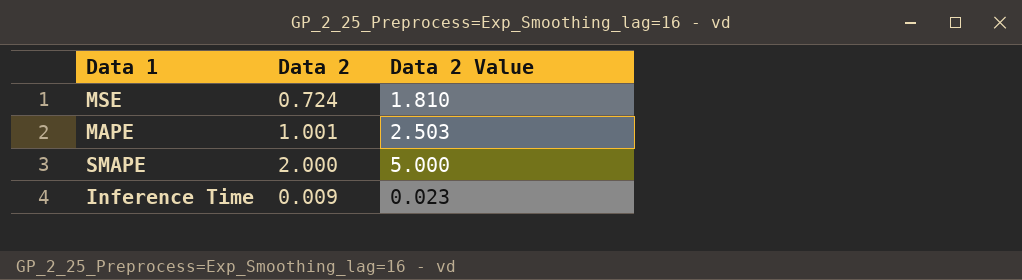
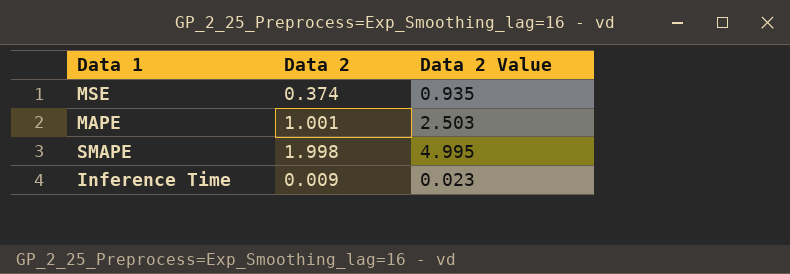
MSE | Data 2: 0.724 -> 0.374
MSE | Data 2 Value: 1.810 -> 0.935
SMAPE | Data 2: 2.000 -> 1.998
SMAPE | Data 2 Value: 5.000 -> 4.995

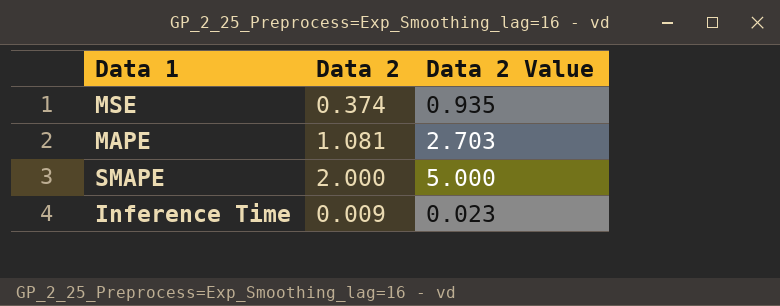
MAPE | Data 2: 1.001 -> 1.081
MAPE | Data 2 Value: 2.503 -> 2.703
SMAPE | Data 2: 1.998 -> 2.000
SMAPE | Data 2 Value: 4.995 -> 5.000

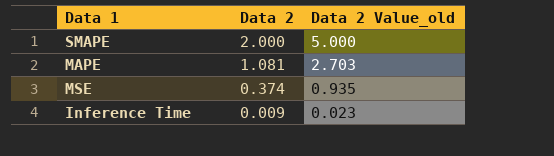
row order: none -> Data 2 descending
column name: Data 2 Value -> Data 2 Value_old

